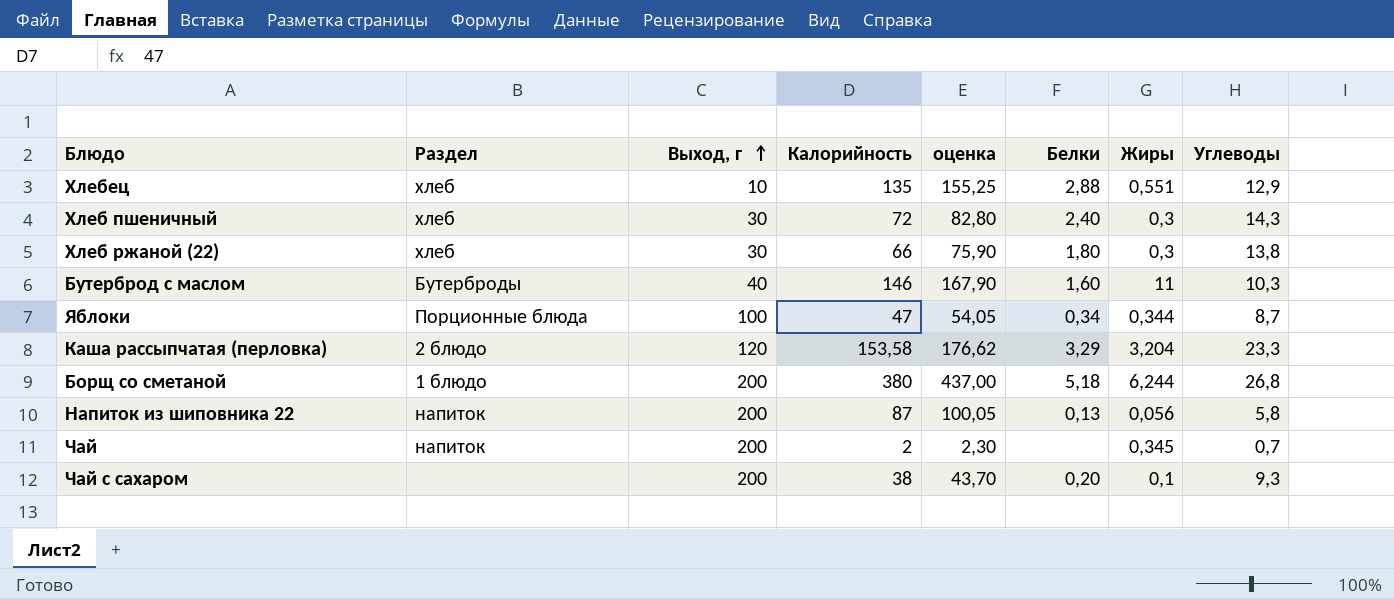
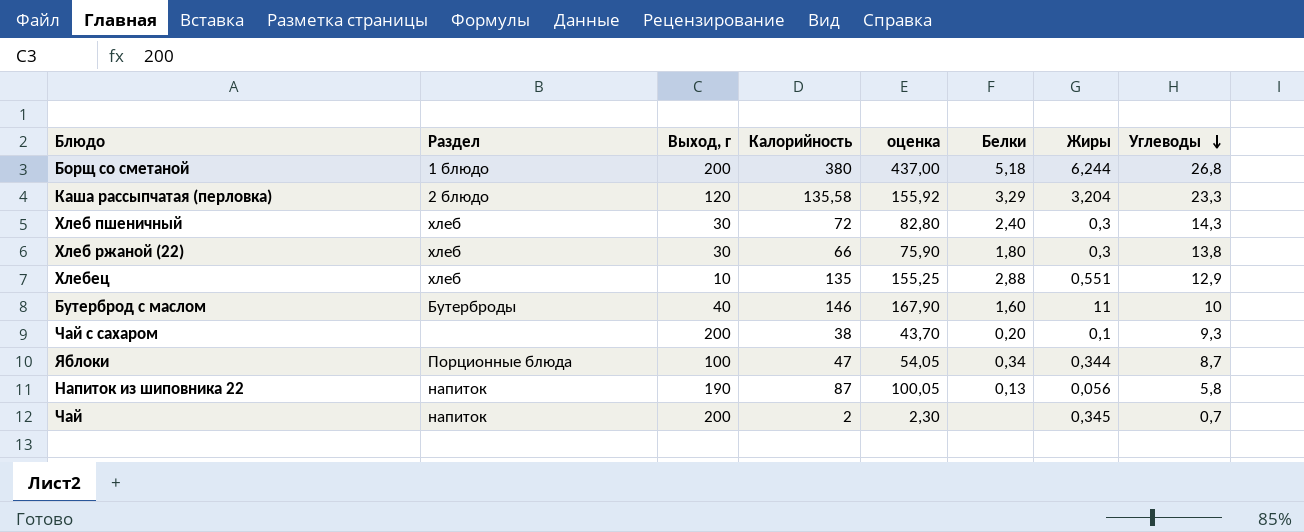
row order: Выход, г ascending -> Углеводы descending
Каша рассыпчатая (перловка) | Калорийность: 153,58 -> 135,58
Каша рассыпчатая (перловка) | оценка: 176,62 -> 155,92
Бутерброд с маслом | Углеводы: 10,3 -> 10
Напиток из шиповника 22 | Выход, г: 200 -> 190

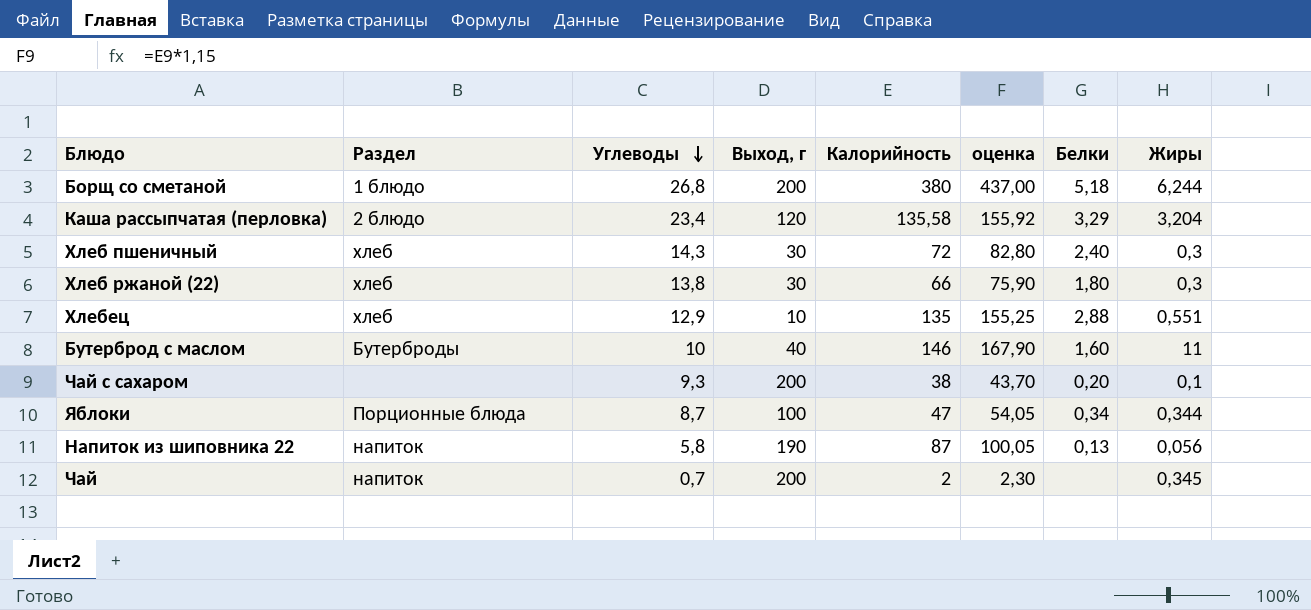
column Углеводы | position: 8 -> 3
Каша рассыпчатая (перловка) | Углеводы: 23,3 -> 23,4

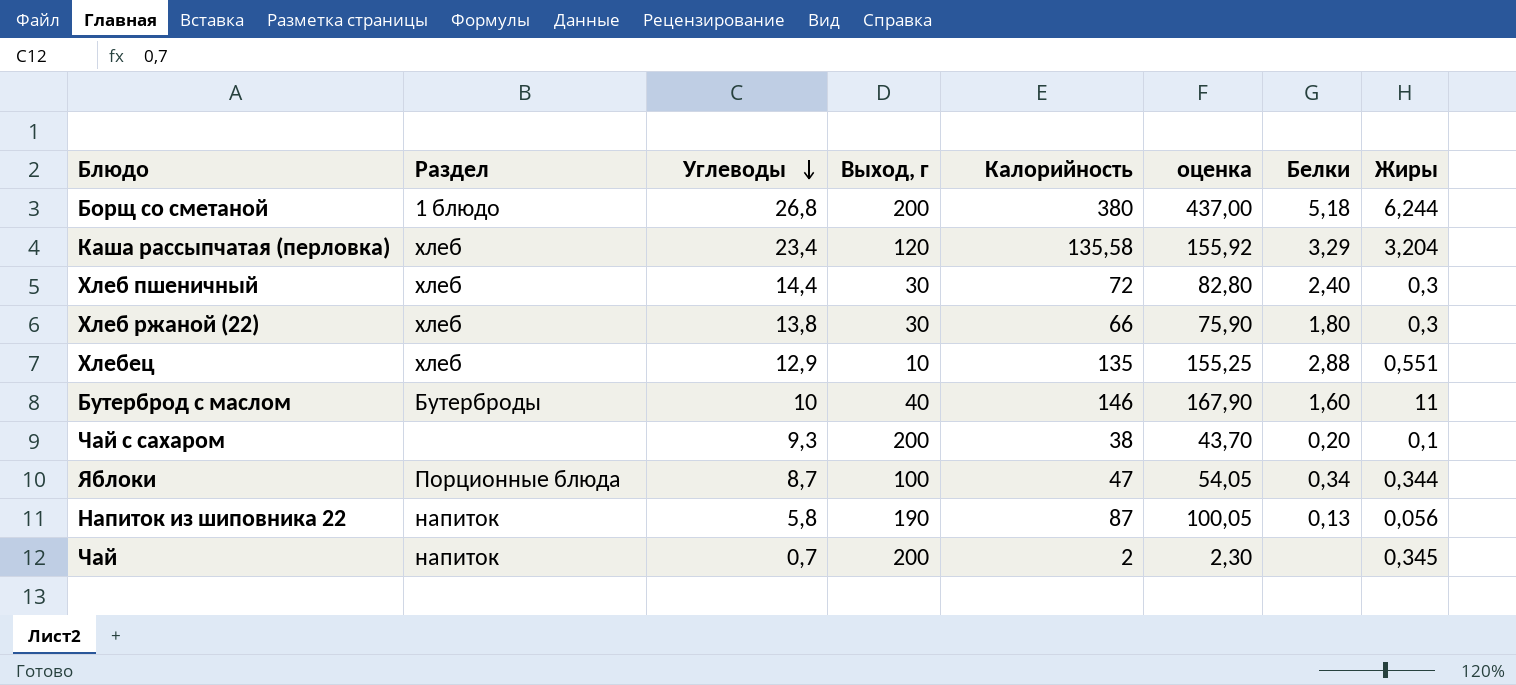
Каша рассыпчатая (перловка) | Раздел: 2 блюдо -> хлеб
Хлеб пшеничный | Углеводы: 14,3 -> 14,4

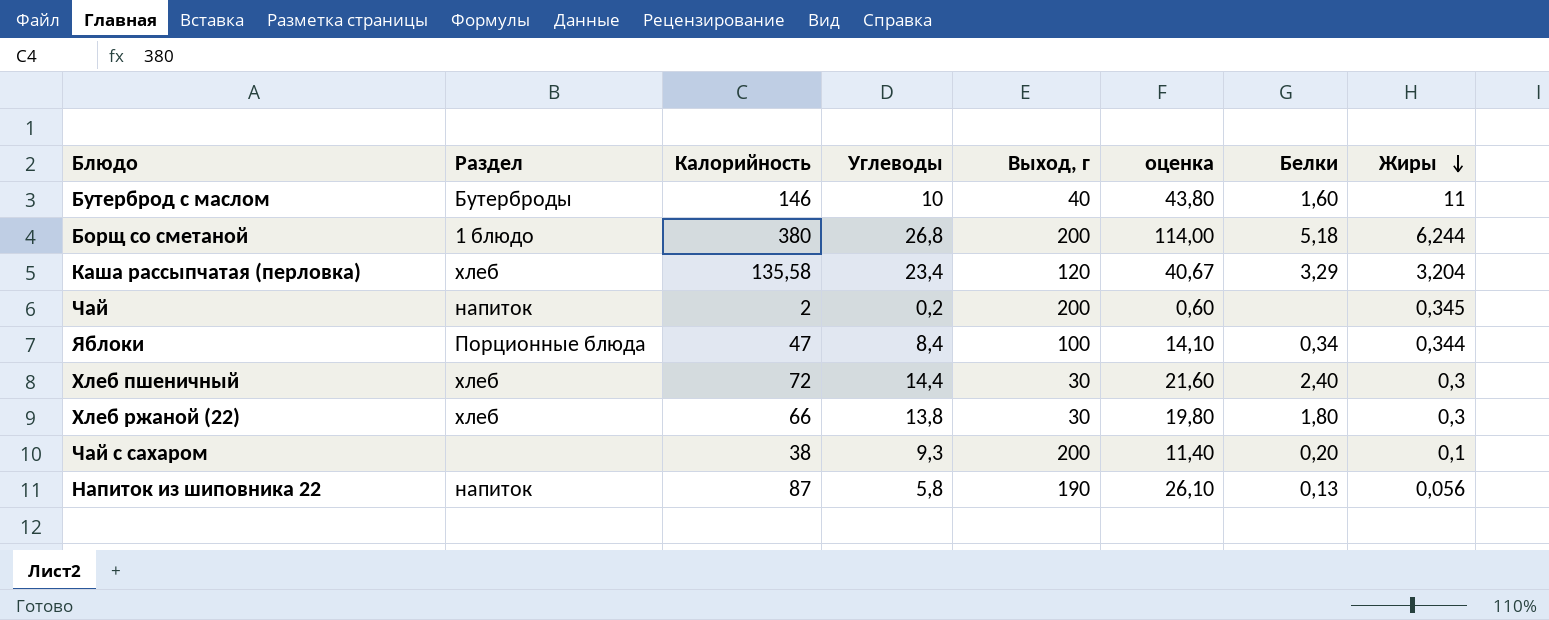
row order: Углеводы descending -> Жиры descending
column Калорийность | position: 5 -> 3
column оценка | formula: [Калорийность] * 1,15 -> [Калорийность] * 0,3
row Хлебец: хлеб | 12,9 | 10 | 135 | 155,25 | 2,88 | 0,551 -> none
Чай | Углеводы: 0,7 -> 0,2
Яблоки | Углеводы: 8,7 -> 8,4

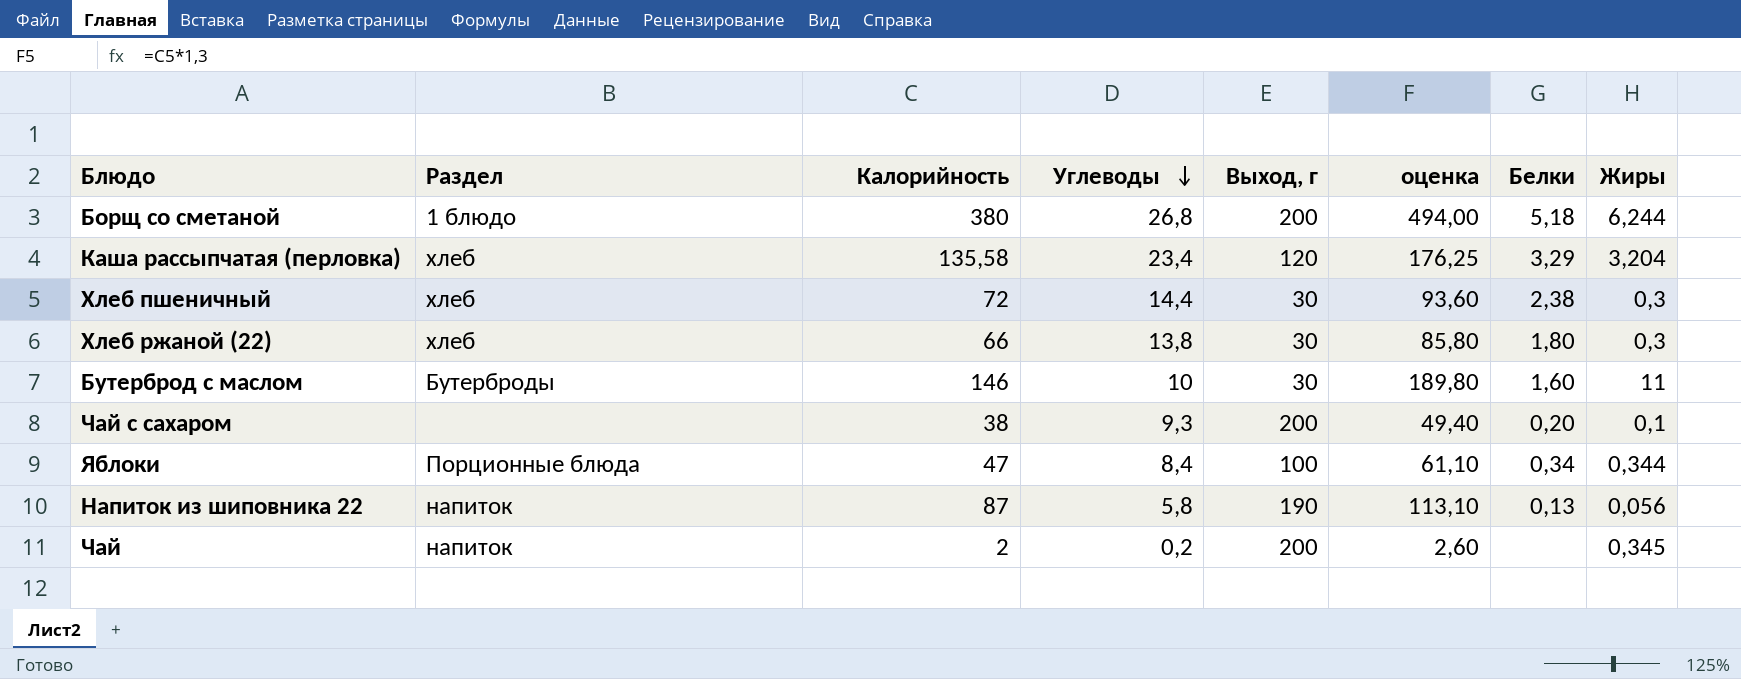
row order: Жиры descending -> Углеводы descending
column оценка | formula: [Калорийность] * 0,3 -> [Калорийность] * 1,3
Хлеб пшеничный | Белки: 2,40 -> 2,38
Бутерброд с маслом | Выход, г: 40 -> 30

